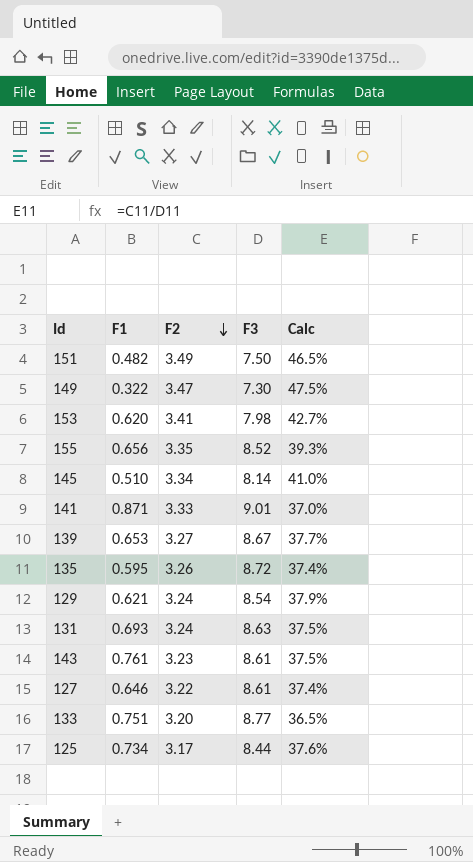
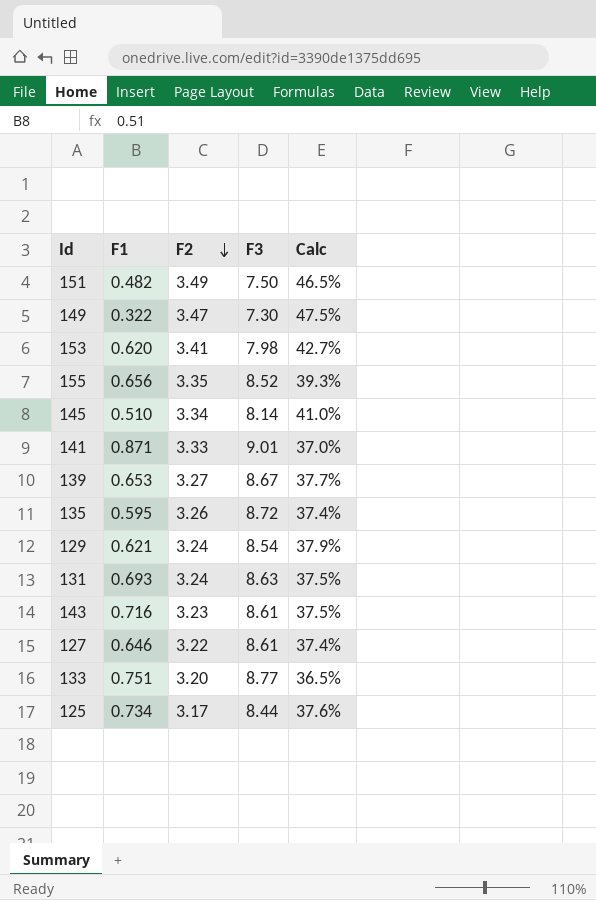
143 | F1: 0.761 -> 0.716

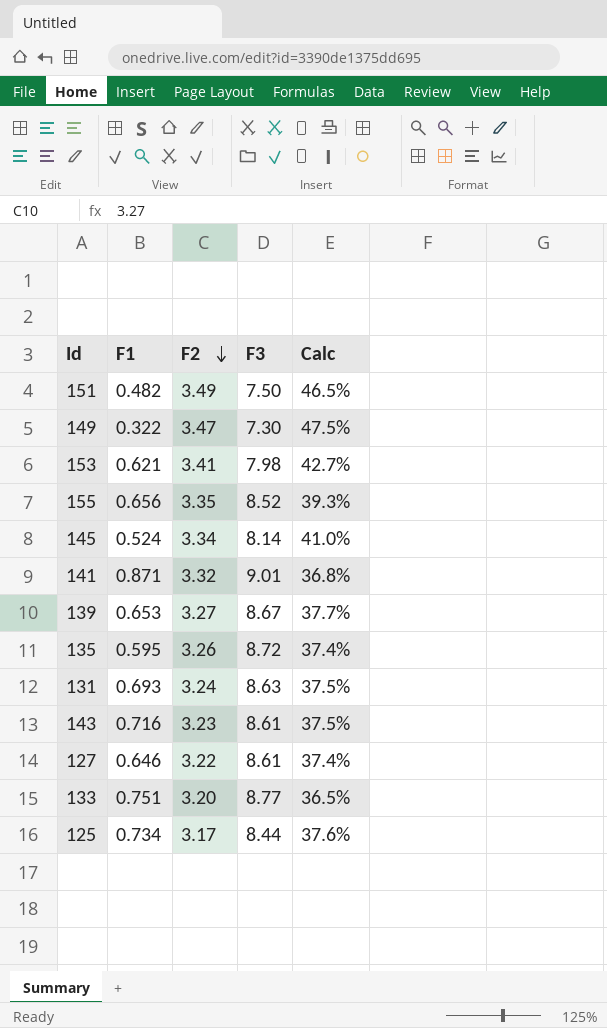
row 129: 0.621 | 3.24 | 8.54 | 37.9% -> none
153 | F1: 0.620 -> 0.621
145 | F1: 0.510 -> 0.524
141 | F2: 3.33 -> 3.32
141 | Calc: 37.0% -> 36.8%

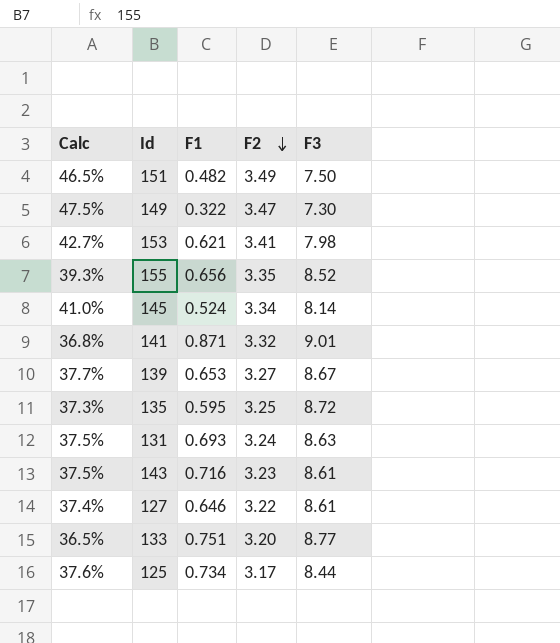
column Calc | position: 5 -> 1
135 | Calc: 37.4% -> 37.3%
135 | F2: 3.26 -> 3.25

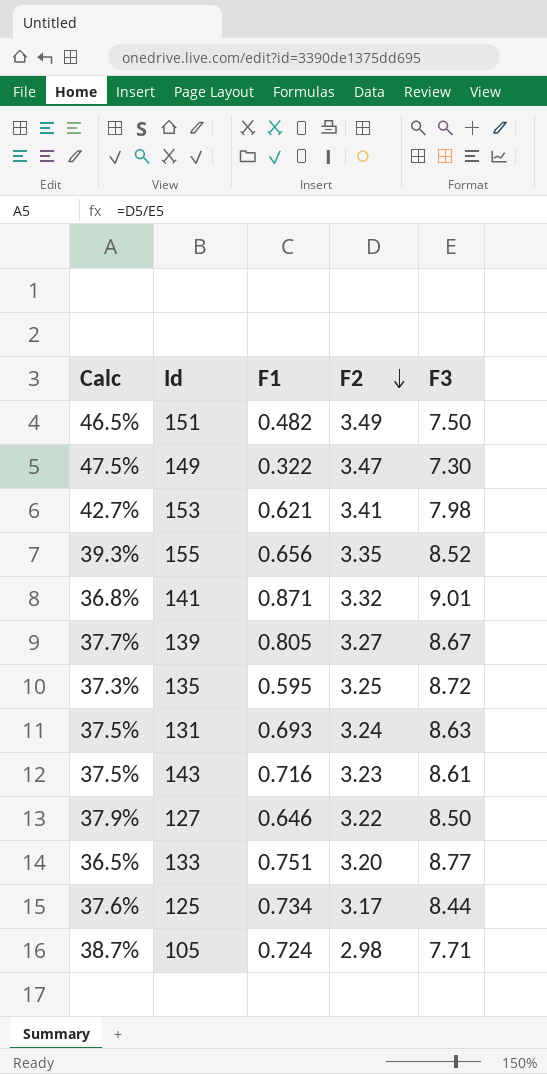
row 145: 41.0% | 0.524 | 3.34 | 8.14 -> none
139 | F1: 0.653 -> 0.805
127 | Calc: 37.4% -> 37.9%
127 | F3: 8.61 -> 8.50
row 105: none -> 38.7% | 0.724 | 2.98 | 7.71

